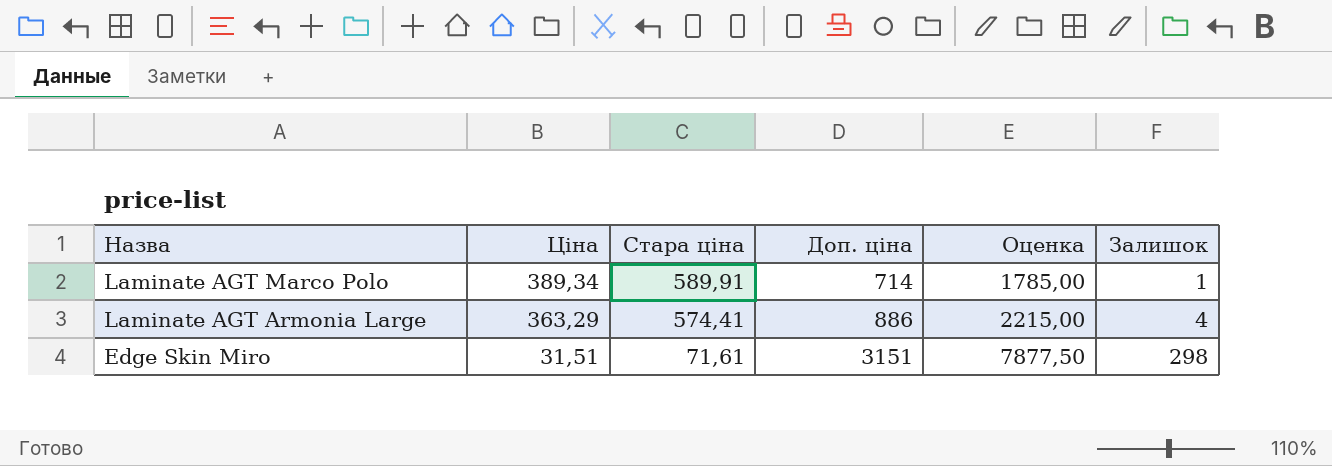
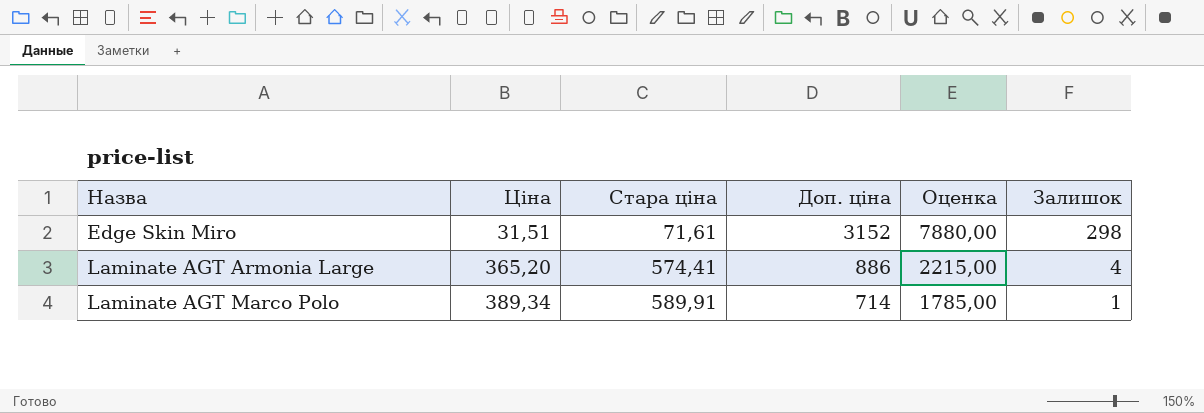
row order: Назва descending -> Назва ascending
Edge Skin Miro | Доп. ціна: 3151 -> 3152
Edge Skin Miro | Оценка: 7877,50 -> 7880,00
Laminate AGT Armonia Large | Ціна: 363,29 -> 365,20

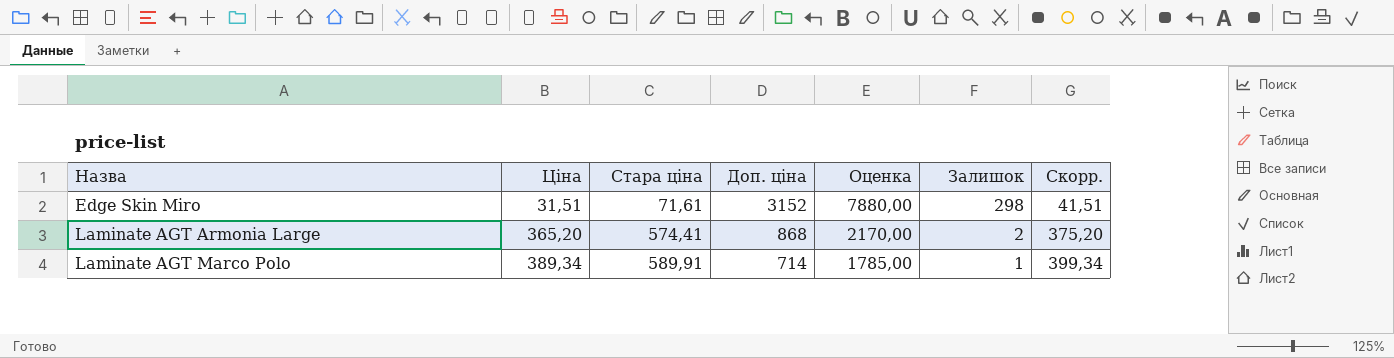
column Скорр. | formula: none -> [Ціна] + 10
Laminate AGT Armonia Large | Доп. ціна: 886 -> 868
Laminate AGT Armonia Large | Оценка: 2215,00 -> 2170,00
Laminate AGT Armonia Large | Залишок: 4 -> 2

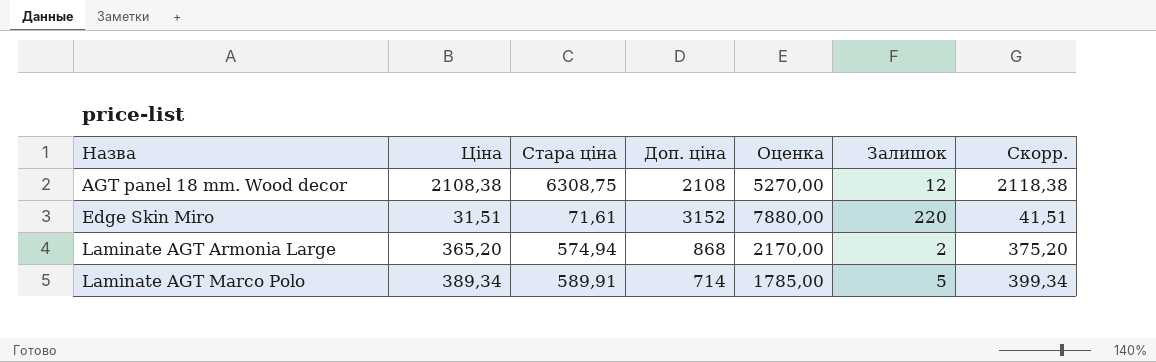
row AGT panel 18 mm. Wood decor: none -> 2108,38 | 6308,75 | 2108 | 5270,00 | 12 | 2118,38
Edge Skin Miro | Залишок: 298 -> 220
Laminate AGT Armonia Large | Стара ціна: 574,41 -> 574,94
Laminate AGT Marco Polo | Залишок: 1 -> 5

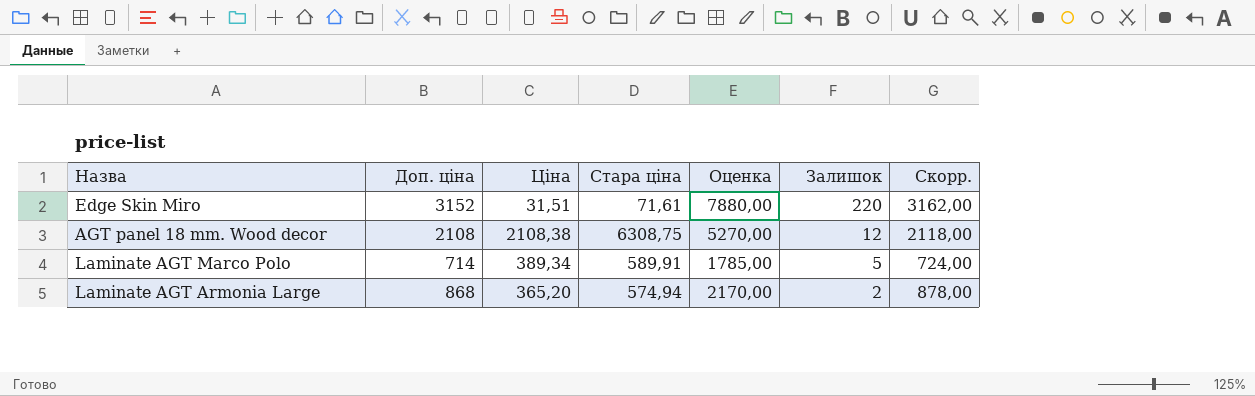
row order: Назва ascending -> Залишок descending
column Доп. ціна | position: 4 -> 2
column Скорр. | formula: [Ціна] + 10 -> [Доп. ціна] + 10

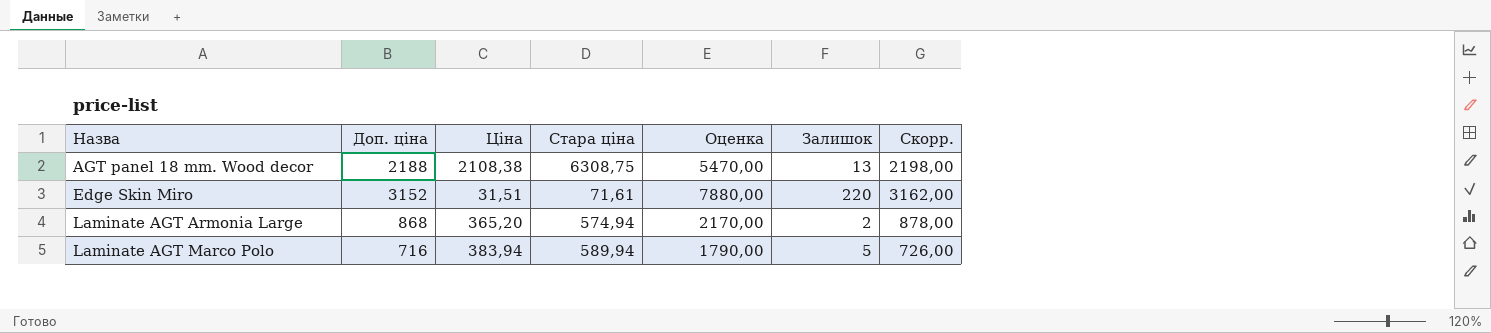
row order: Залишок descending -> Назва ascending
AGT panel 18 mm. Wood decor | Доп. ціна: 2108 -> 2188
AGT panel 18 mm. Wood decor | Оценка: 5270,00 -> 5470,00
AGT panel 18 mm. Wood decor | Залишок: 12 -> 13
AGT panel 18 mm. Wood decor | Скорр.: 2118,00 -> 2198,00
Laminate AGT Marco Polo | Доп. ціна: 714 -> 716
Laminate AGT Marco Polo | Ціна: 389,34 -> 383,94
Laminate AGT Marco Polo | Стара ціна: 589,91 -> 589,94
Laminate AGT Marco Polo | Оценка: 1785,00 -> 1790,00
Laminate AGT Marco Polo | Скорр.: 724,00 -> 726,00

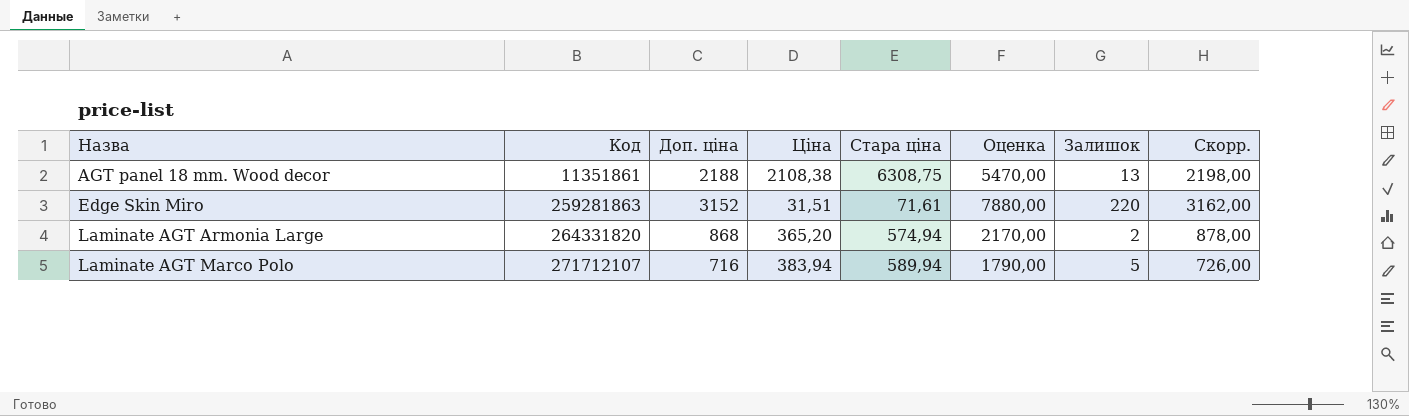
column Код | position: none -> 2

